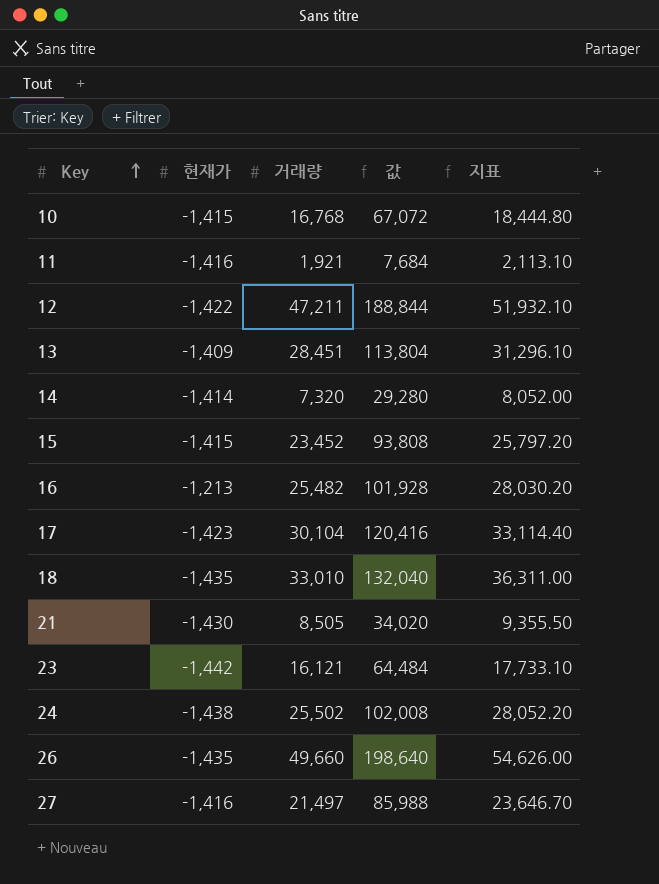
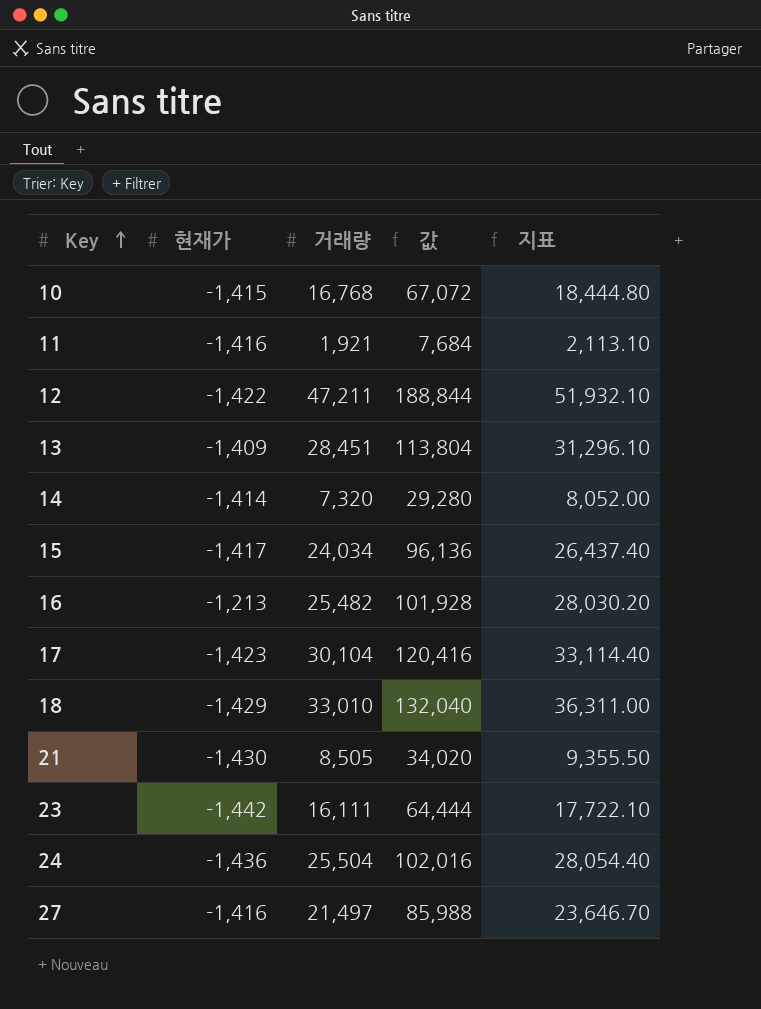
row 26: -1,435 | 49,660 | 198,640 | 54,626.00 -> none
15 | 현재가: -1,415 -> -1,417
15 | 거래량: 23,452 -> 24,034
15 | 값: 93,808 -> 96,136
15 | 지표: 25,797.20 -> 26,437.40
18 | 현재가: -1,435 -> -1,429
23 | 거래량: 16,121 -> 16,111
23 | 값: 64,484 -> 64,444
23 | 지표: 17,733.10 -> 17,722.10
24 | 현재가: -1,438 -> -1,436
24 | 거래량: 25,502 -> 25,504
24 | 값: 102,008 -> 102,016
24 | 지표: 28,052.20 -> 28,054.40

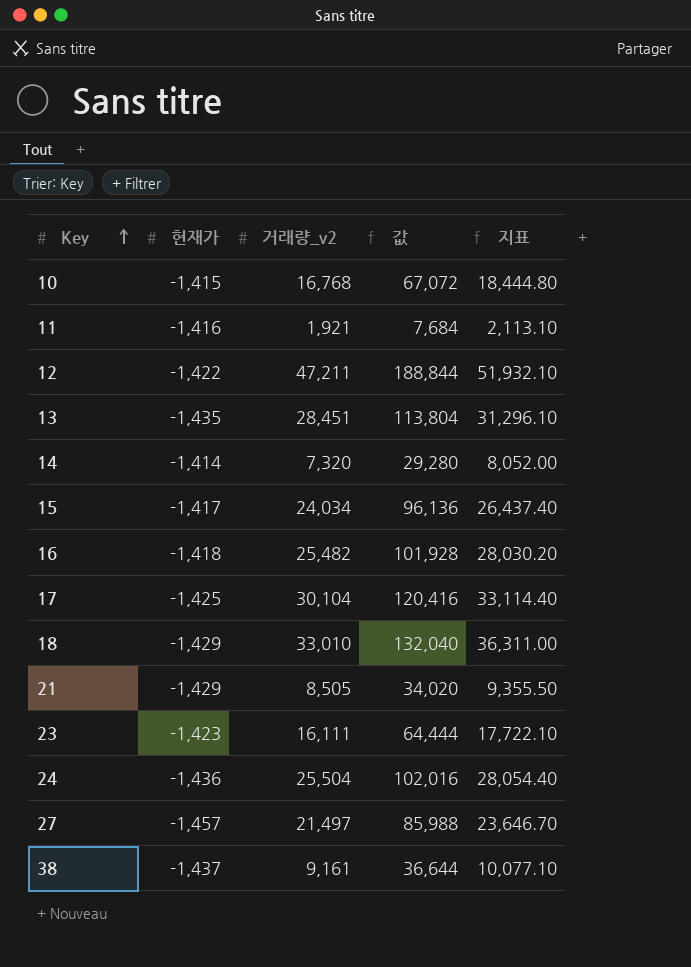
column name: 거래량 -> 거래량_v2
13 | 현재가: -1,409 -> -1,435
16 | 현재가: -1,213 -> -1,418
17 | 현재가: -1,423 -> -1,425
21 | 현재가: -1,430 -> -1,429
23 | 현재가: -1,442 -> -1,423
27 | 현재가: -1,416 -> -1,457
row 38: none -> -1,437 | 9,161 | 36,644 | 10,077.10

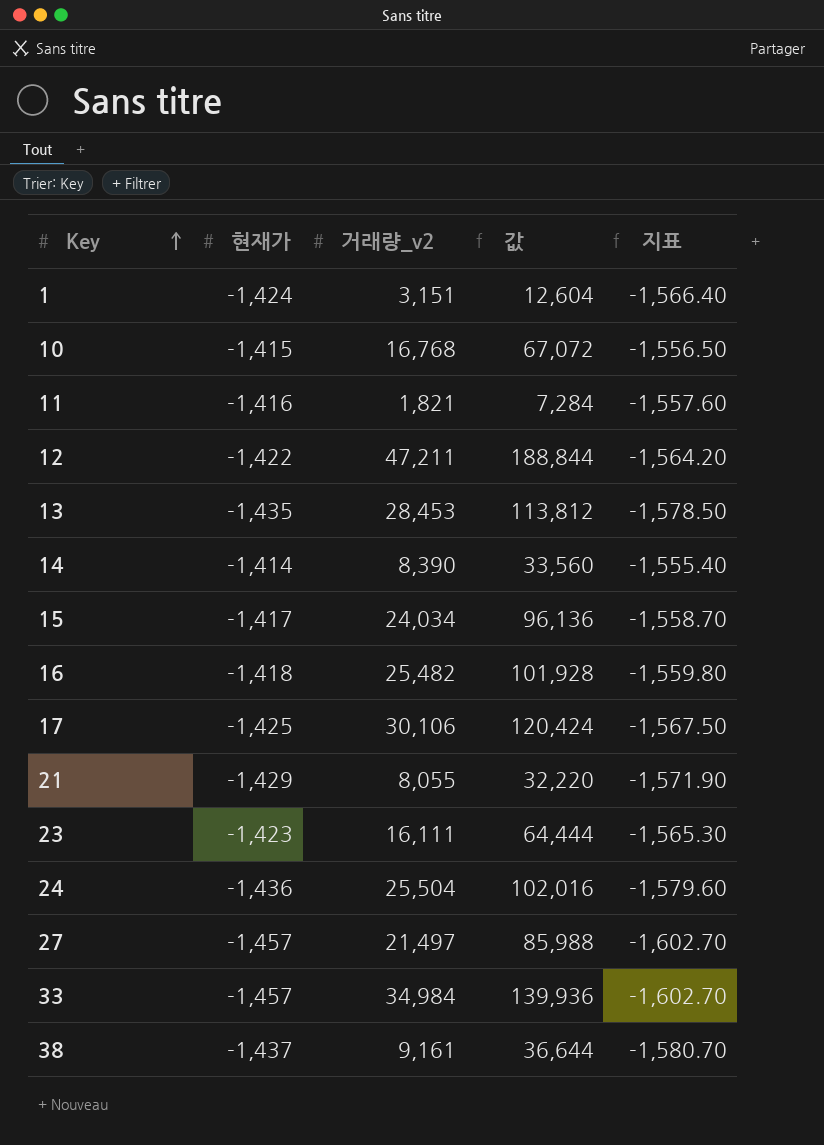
column 지표 | formula: [거래량_v2] * 1.1 -> [현재가] * 1.1
row 18: -1,429 | 33,010 | 132,040 | 36,311.00 -> none
row 1: none -> -1,424 | 3,151 | 12,604 | -1,566.40
11 | 거래량_v2: 1,921 -> 1,821
11 | 값: 7,684 -> 7,284
13 | 거래량_v2: 28,451 -> 28,453
13 | 값: 113,804 -> 113,812
14 | 거래량_v2: 7,320 -> 8,390
14 | 값: 29,280 -> 33,560
17 | 거래량_v2: 30,104 -> 30,106
17 | 값: 120,416 -> 120,424
21 | 거래량_v2: 8,505 -> 8,055
21 | 값: 34,020 -> 32,220
row 33: none -> -1,457 | 34,984 | 139,936 | -1,602.70

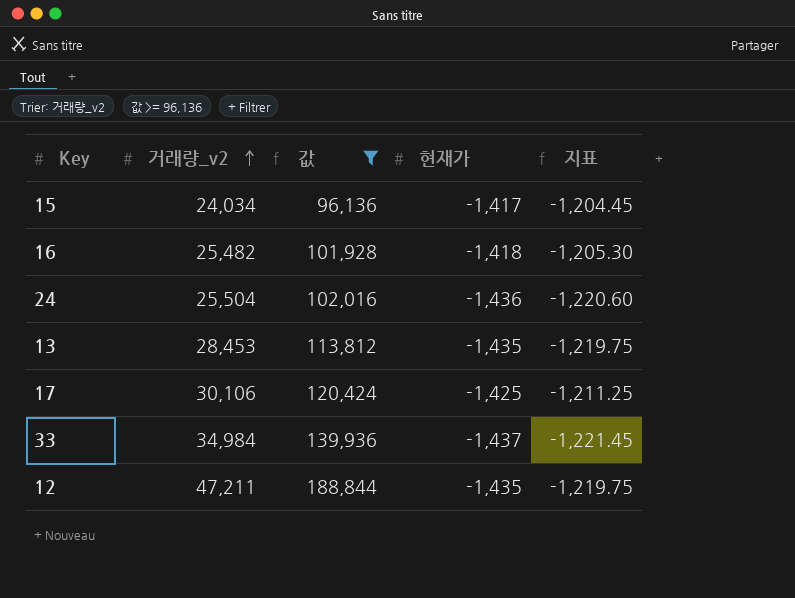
filter: none -> 값 >= 96,136
row order: Key ascending -> 거래량_v2 ascending
column 현재가 | position: 2 -> 4
column 지표 | formula: [현재가] * 1.1 -> [현재가] * 0.85
33 | 현재가: -1,457 -> -1,437
12 | 현재가: -1,422 -> -1,435

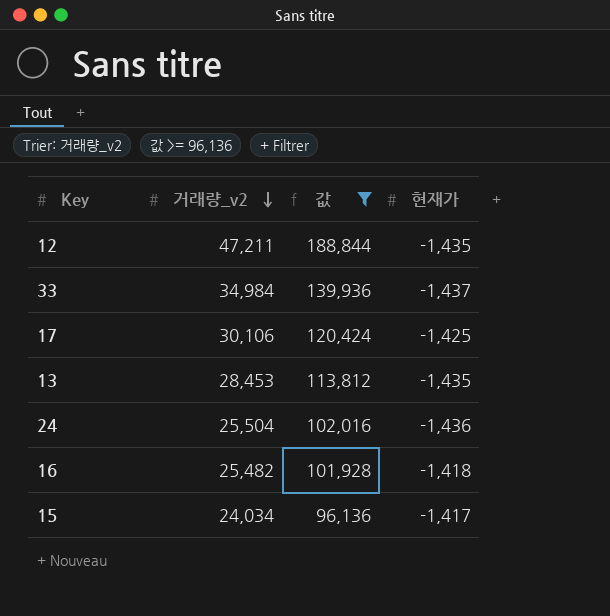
row order: 거래량_v2 ascending -> 거래량_v2 descending
column 지표 | formula: [현재가] * 0.85 -> none

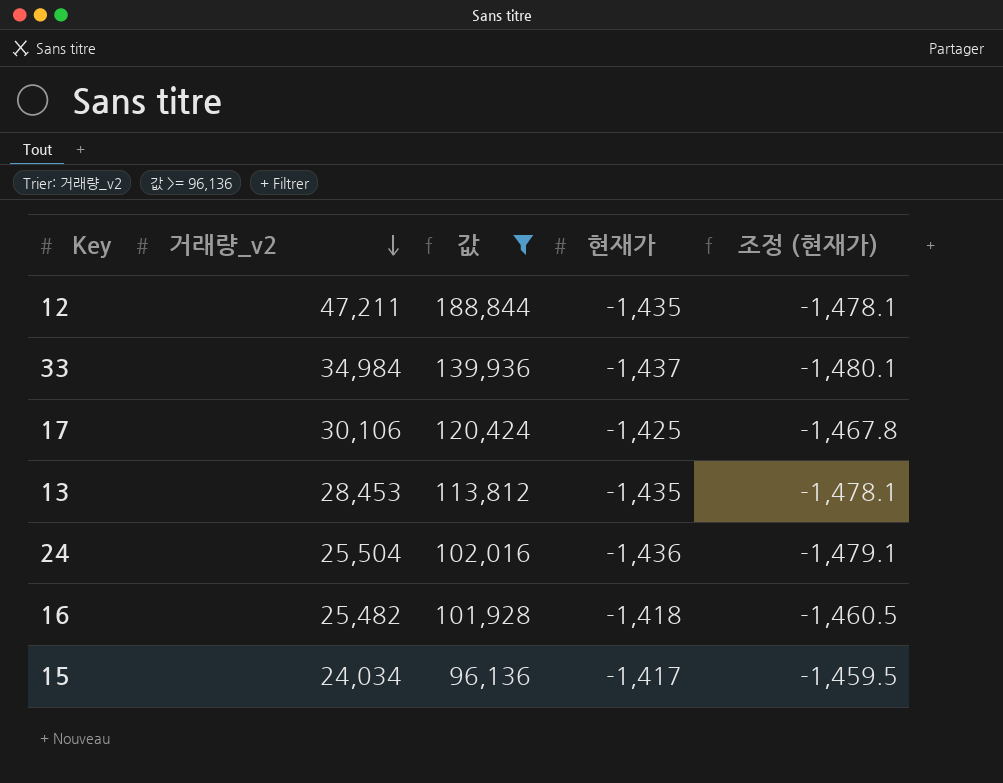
column 조정 (현재가) | formula: none -> [현재가] * 1.03

